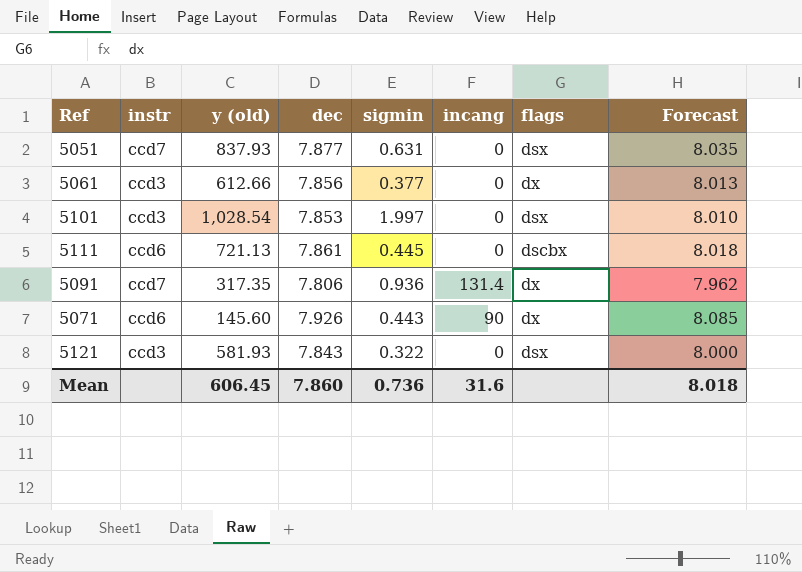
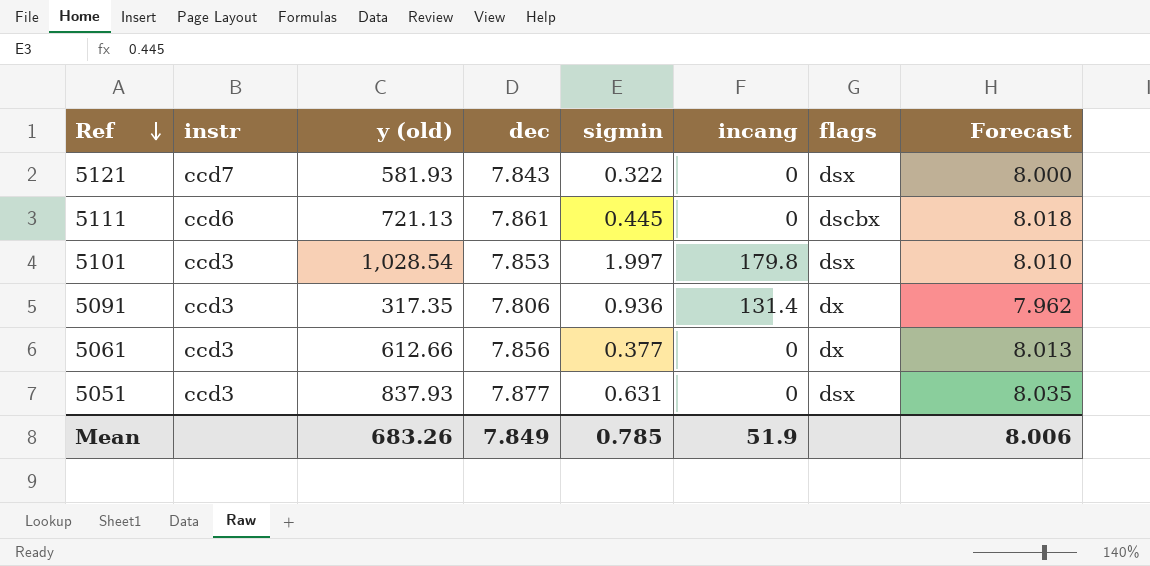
row order: none -> Ref descending
row 5071: ccd6 | 145.60 | 7.926 | 0.443 | 90 | dx | 8.085 -> none
5121 | instr: ccd3 -> ccd7
5101 | incang: 0 -> 179.8
5091 | instr: ccd7 -> ccd3
5051 | instr: ccd7 -> ccd3
Mean | y (old): 606.45 -> 683.26
Mean | dec: 7.860 -> 7.849
Mean | sigmin: 0.736 -> 0.785
Mean | incang: 31.6 -> 51.9
Mean | Forecast: 8.018 -> 8.006

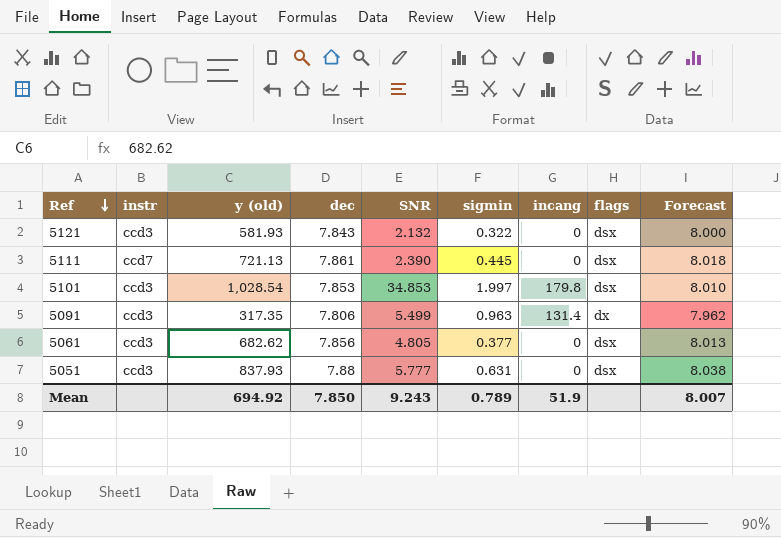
column SNR | position: none -> 5
5121 | instr: ccd7 -> ccd3
5111 | instr: ccd6 -> ccd7
5111 | flags: dscbx -> dsx
5091 | sigmin: 0.936 -> 0.963
5061 | y (old): 612.66 -> 682.62
5061 | flags: dx -> dsx
5051 | dec: 7.877 -> 7.88
5051 | Forecast: 8.035 -> 8.038
Mean | y (old): 683.26 -> 694.92
Mean | dec: 7.849 -> 7.850
Mean | sigmin: 0.785 -> 0.789
Mean | Forecast: 8.006 -> 8.007

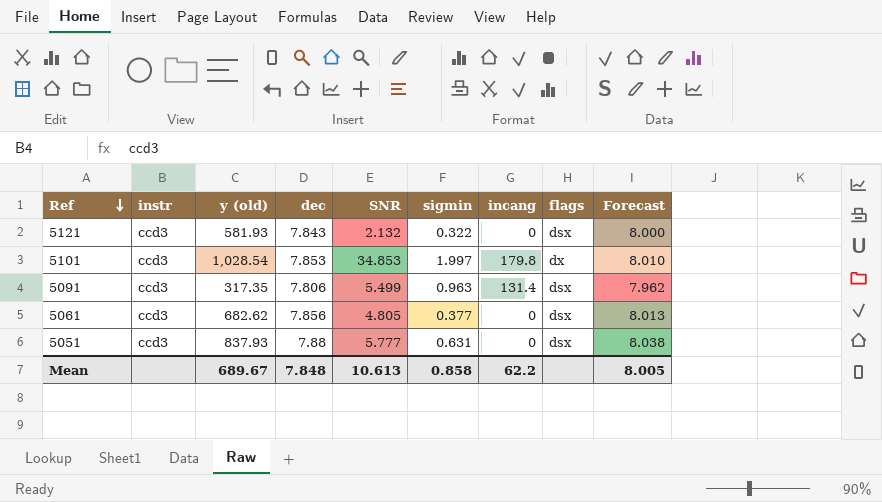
row 5111: ccd7 | 721.13 | 7.861 | 2.390 | 0.445 | 0 | dsx | 8.018 -> none
5101 | flags: dsx -> dx
5091 | flags: dx -> dsx
Mean | y (old): 694.92 -> 689.67
Mean | dec: 7.850 -> 7.848
Mean | SNR: 9.243 -> 10.613
Mean | sigmin: 0.789 -> 0.858
Mean | incang: 51.9 -> 62.2
Mean | Forecast: 8.007 -> 8.005

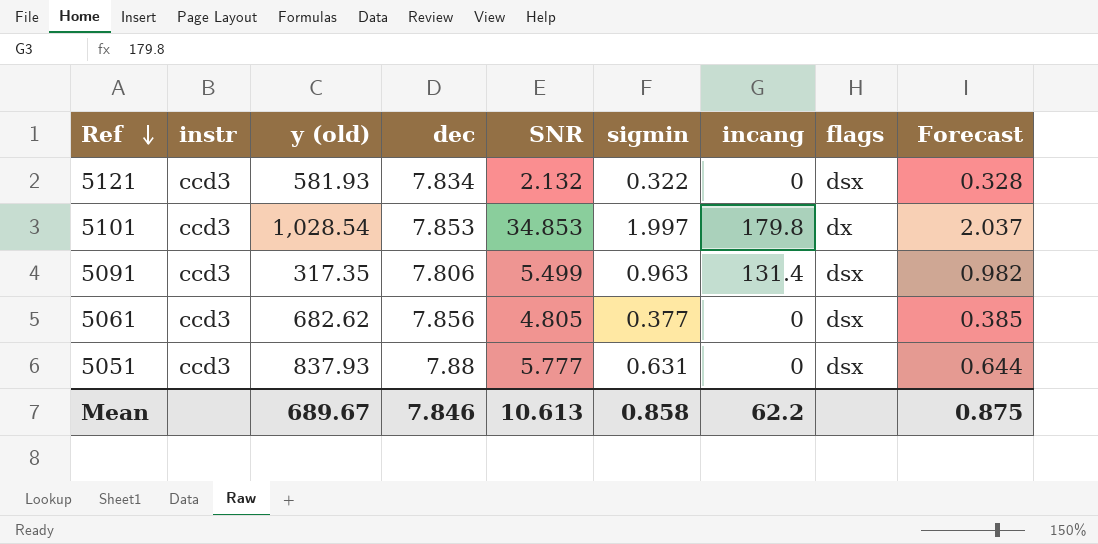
column Forecast | formula: [dec] * 1.02 -> [sigmin] * 1.02
5121 | dec: 7.843 -> 7.834
Mean | dec: 7.848 -> 7.846
Mean | Forecast: 8.005 -> 0.875

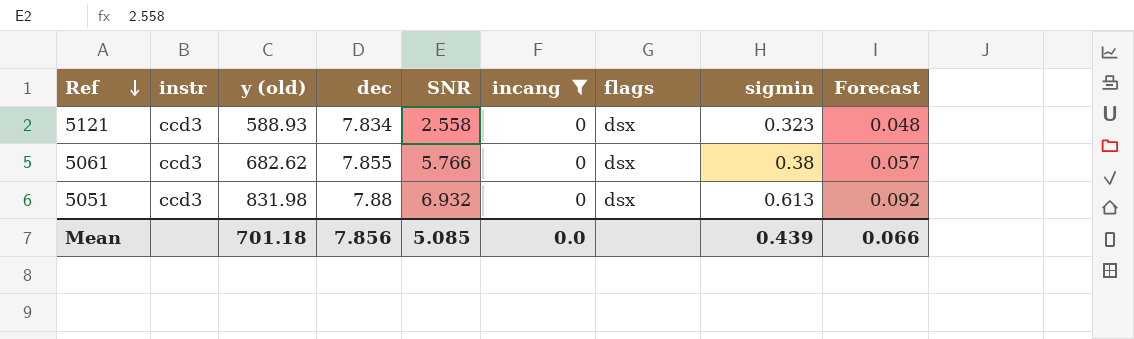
filter: none -> incang = 0
column sigmin | position: 6 -> 8
column Forecast | formula: [sigmin] * 1.02 -> [sigmin] * 0.15
5121 | y (old): 581.93 -> 588.93
5121 | SNR: 2.132 -> 2.558
5121 | sigmin: 0.322 -> 0.323
5061 | dec: 7.856 -> 7.855
5061 | SNR: 4.805 -> 5.766
5061 | sigmin: 0.377 -> 0.38
5051 | y (old): 837.93 -> 831.98
5051 | SNR: 5.777 -> 6.932
5051 | sigmin: 0.631 -> 0.613
Mean | y (old): 689.67 -> 701.18
Mean | dec: 7.846 -> 7.856
Mean | SNR: 10.613 -> 5.085
Mean | incang: 62.2 -> 0.0
Mean | sigmin: 0.858 -> 0.439
Mean | Forecast: 0.875 -> 0.066

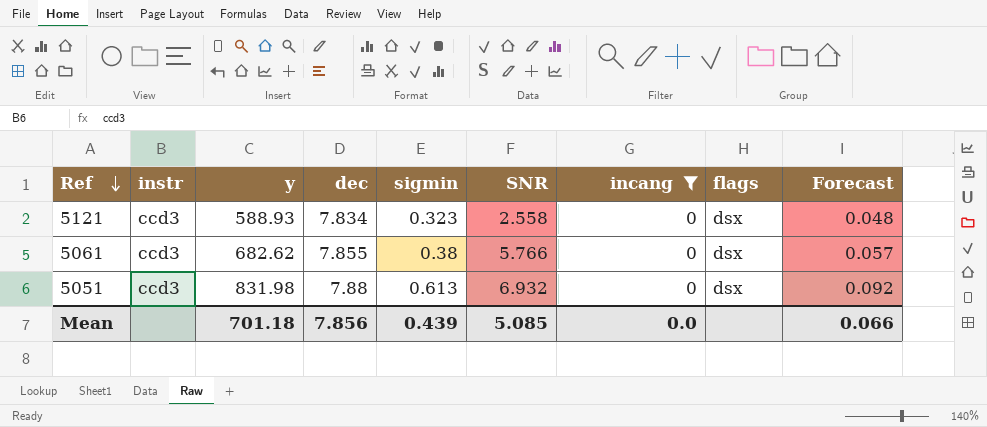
column name: y (old) -> y
column sigmin | position: 8 -> 5

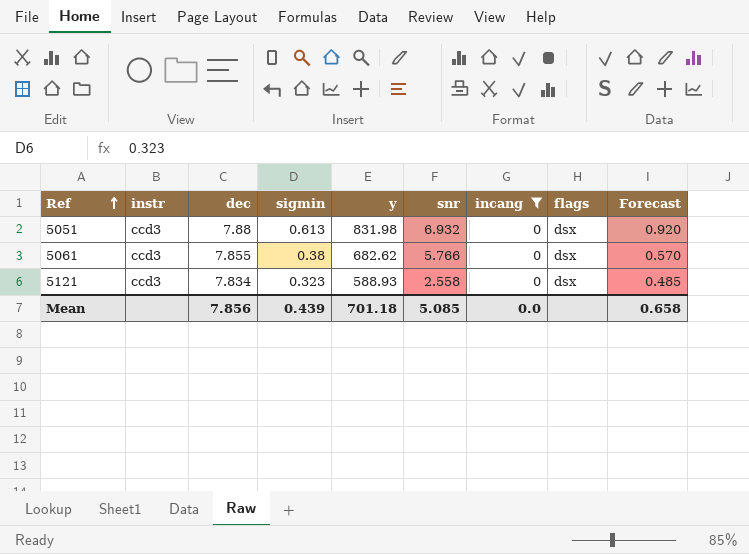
row order: Ref descending -> Ref ascending
column y | position: 3 -> 5
column name: SNR -> snr
column Forecast | formula: [sigmin] * 0.15 -> [sigmin] * 1.5
Mean | Forecast: 0.066 -> 0.658

